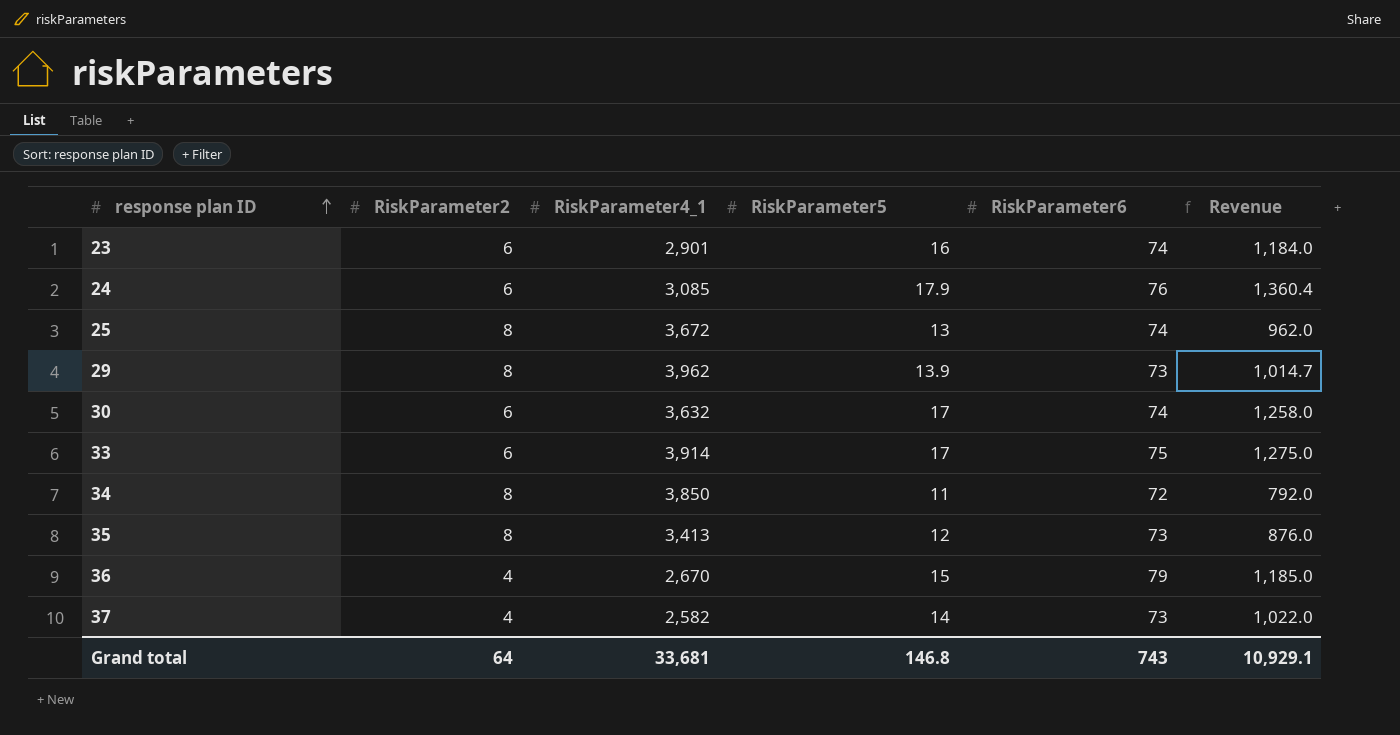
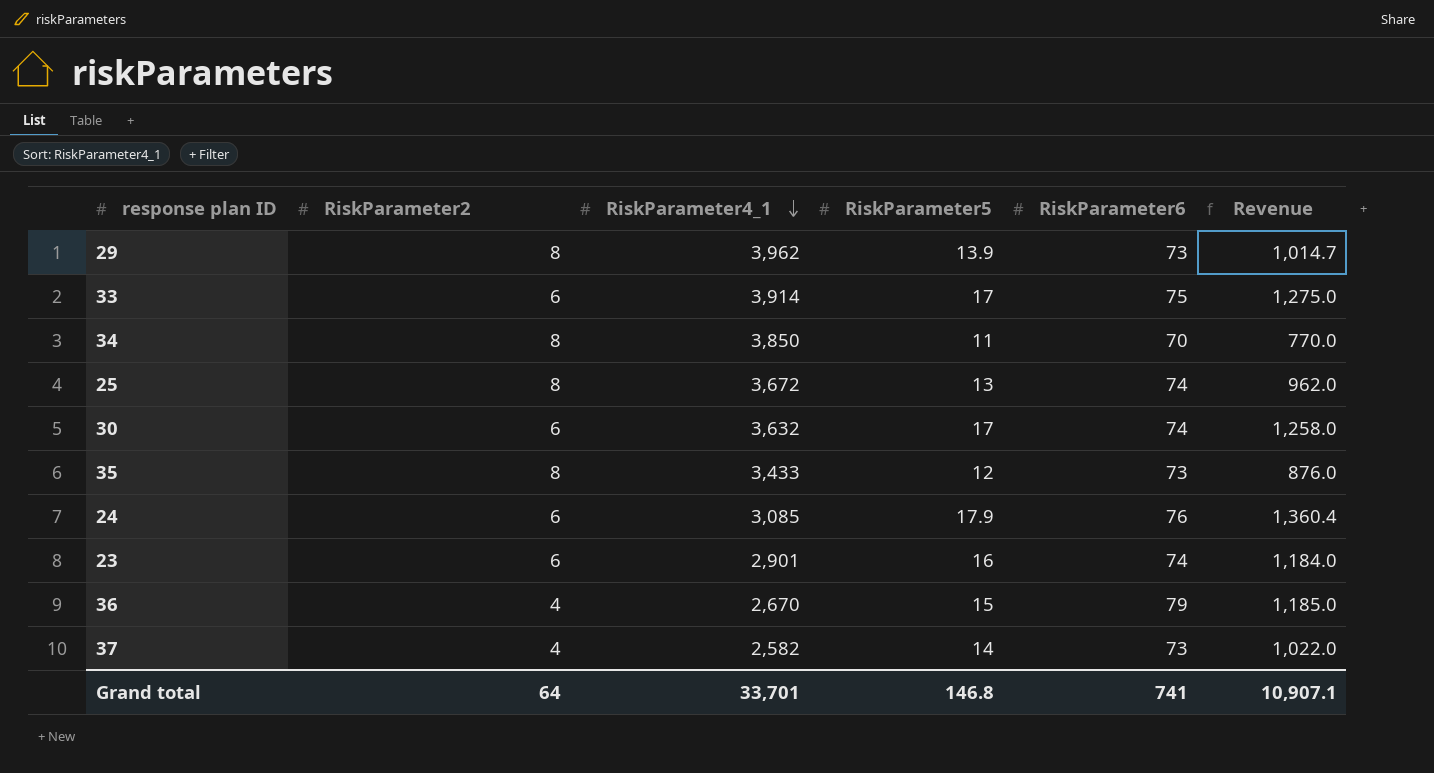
row order: response plan ID ascending -> RiskParameter4_1 descending
34 | RiskParameter6: 72 -> 70
34 | Revenue: 792.0 -> 770.0
35 | RiskParameter4_1: 3,413 -> 3,433
Grand total | RiskParameter4_1: 33,681 -> 33,701
Grand total | RiskParameter6: 743 -> 741
Grand total | Revenue: 10,929.1 -> 10,907.1

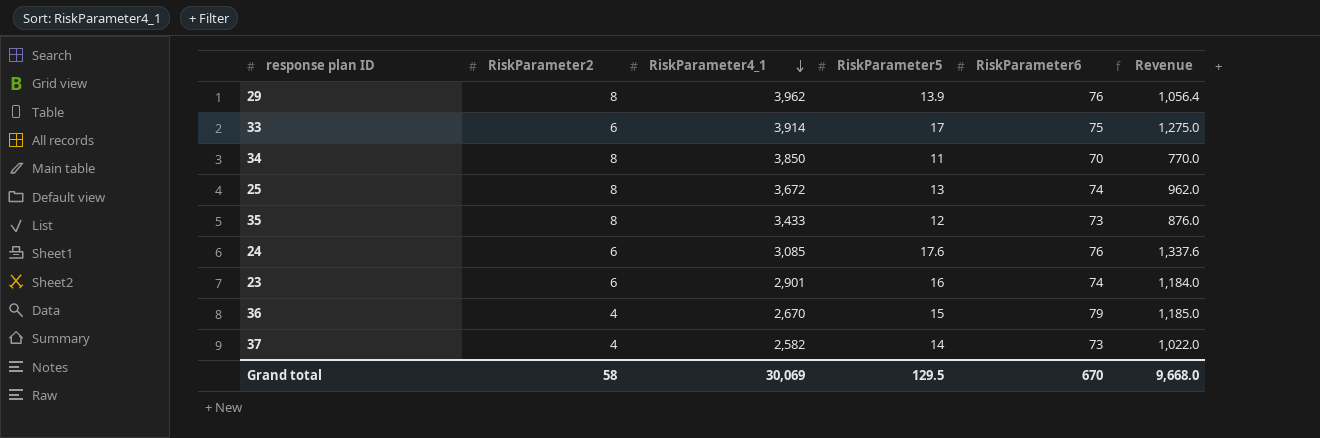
row 30: 6 | 3,632 | 17 | 74 | 1,258.0 -> none
29 | RiskParameter6: 73 -> 76
29 | Revenue: 1,014.7 -> 1,056.4
24 | RiskParameter5: 17.9 -> 17.6
24 | Revenue: 1,360.4 -> 1,337.6
Grand total | RiskParameter2: 64 -> 58
Grand total | RiskParameter4_1: 33,701 -> 30,069
Grand total | RiskParameter5: 146.8 -> 129.5
Grand total | RiskParameter6: 741 -> 670
Grand total | Revenue: 10,907.1 -> 9,668.0

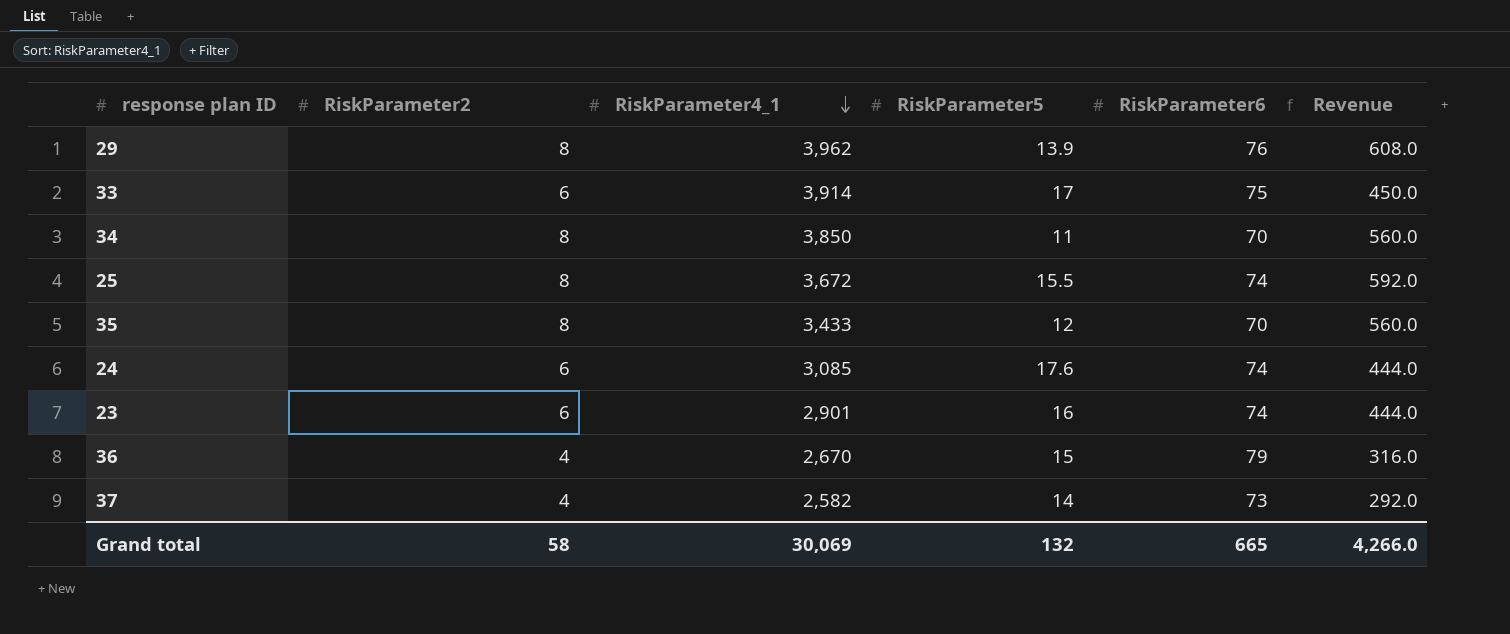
column Revenue | formula: [RiskParameter5] * [RiskParameter6] -> [RiskParameter2] * [RiskParameter6]
25 | RiskParameter5: 13 -> 15.5
35 | RiskParameter6: 73 -> 70
24 | RiskParameter6: 76 -> 74
Grand total | RiskParameter5: 129.5 -> 132
Grand total | RiskParameter6: 670 -> 665
Grand total | Revenue: 9,668.0 -> 4,266.0

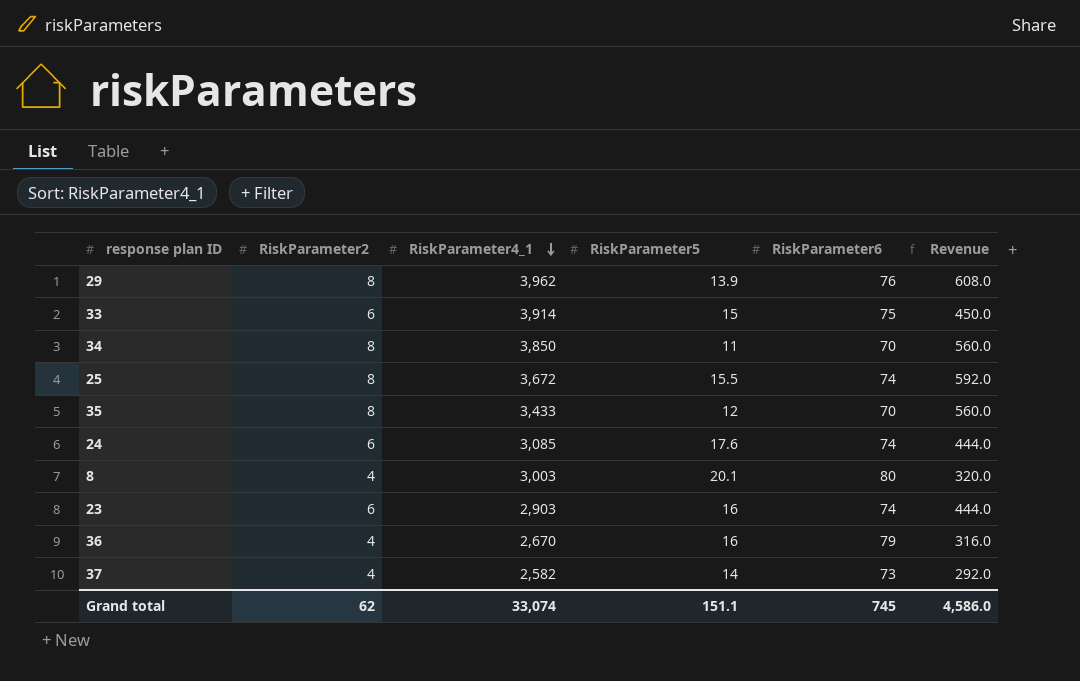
33 | RiskParameter5: 17 -> 15
row 8: none -> 4 | 3,003 | 20.1 | 80 | 320.0
23 | RiskParameter4_1: 2,901 -> 2,903
36 | RiskParameter5: 15 -> 16
Grand total | RiskParameter2: 58 -> 62
Grand total | RiskParameter4_1: 30,069 -> 33,074
Grand total | RiskParameter5: 132 -> 151.1
Grand total | RiskParameter6: 665 -> 745
Grand total | Revenue: 4,266.0 -> 4,586.0

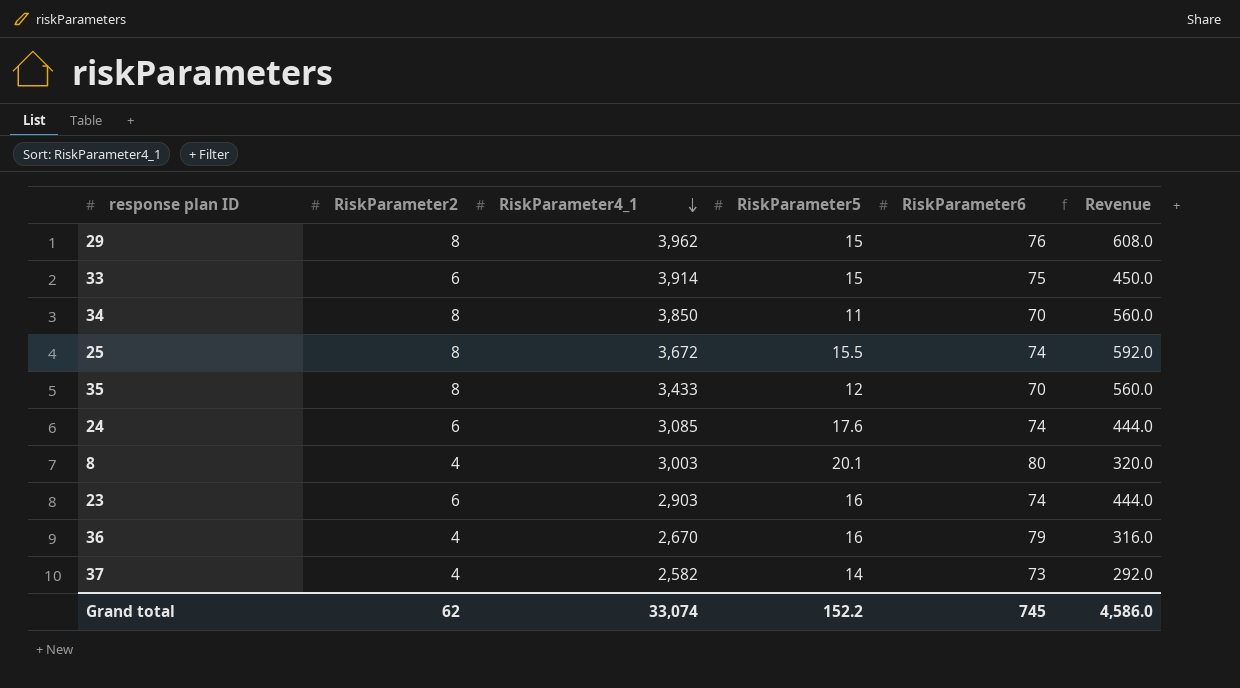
29 | RiskParameter5: 13.9 -> 15
Grand total | RiskParameter5: 151.1 -> 152.2

